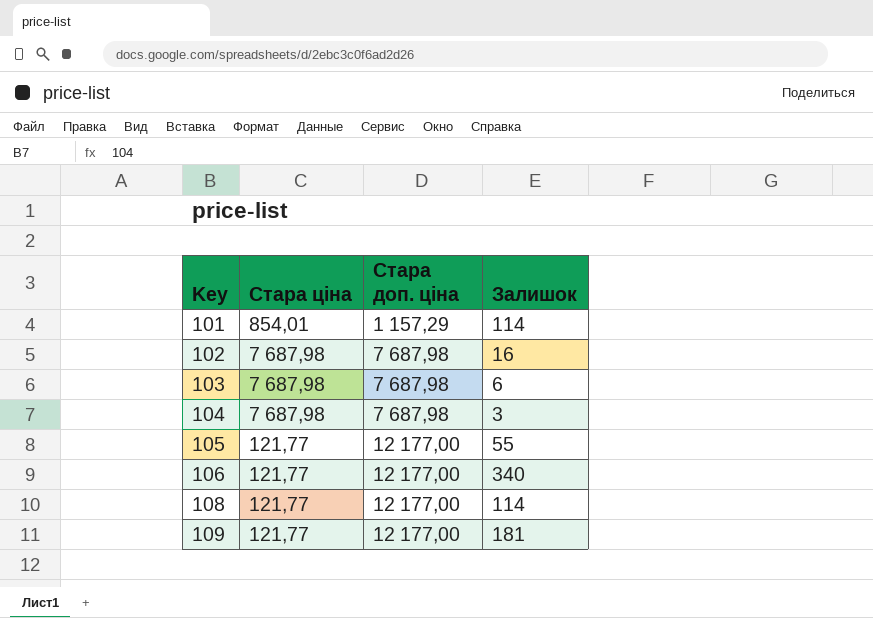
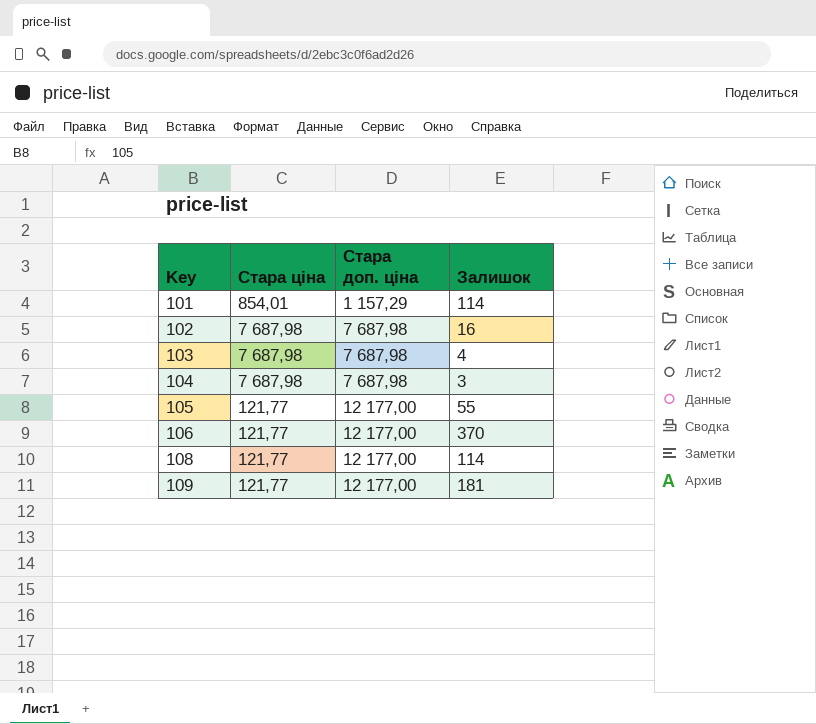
103 | Залишок: 6 -> 4
106 | Залишок: 340 -> 370

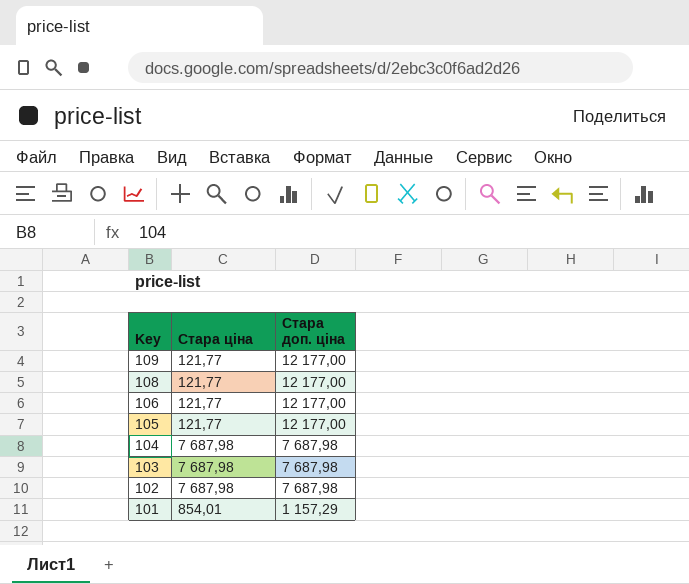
row order: Key ascending -> Key descending
column Залишок | position: 4 -> none

